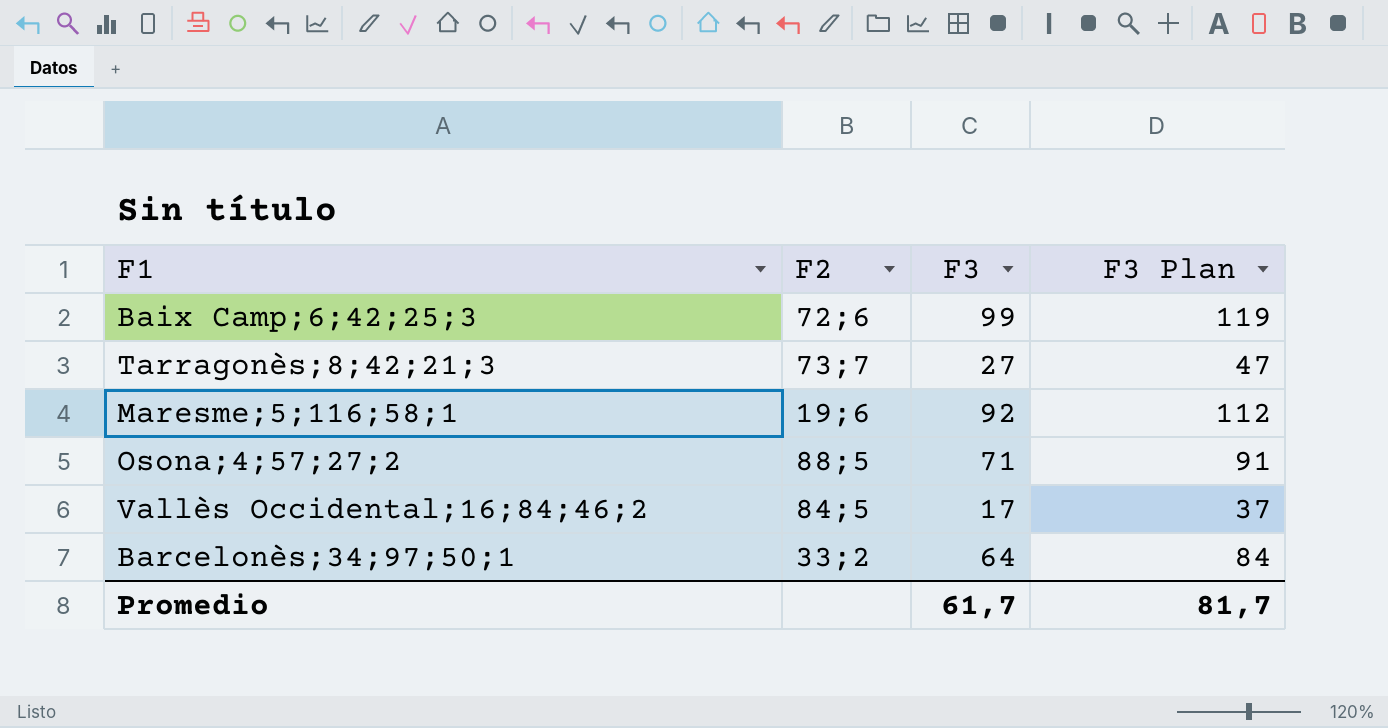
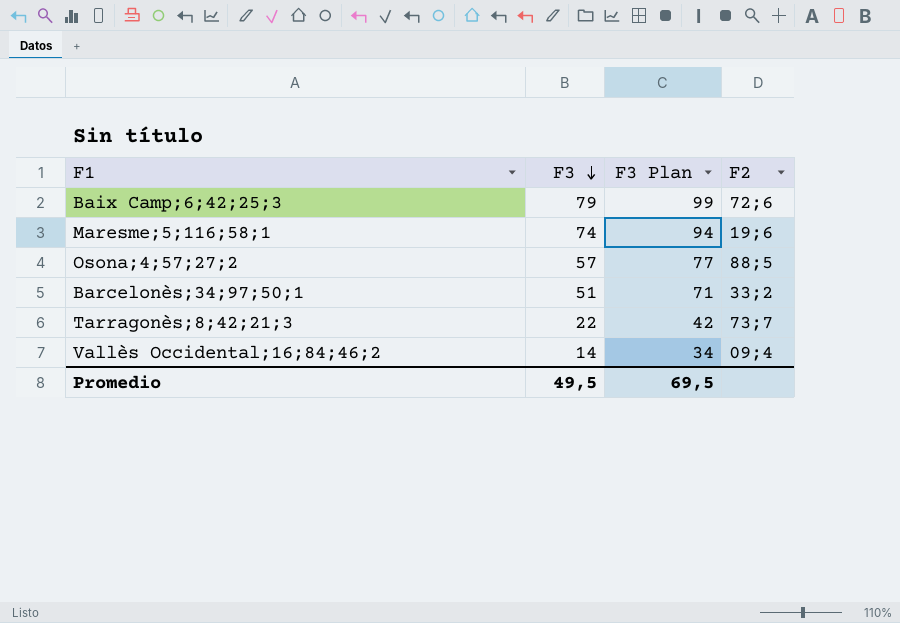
row order: none -> F3 descending
column F2 | position: 2 -> 4
Baix Camp;6;42;25;3 | F3: 99 -> 79
Baix Camp;6;42;25;3 | F3 Plan: 119 -> 99
Maresme;5;116;58;1 | F3: 92 -> 74
Maresme;5;116;58;1 | F3 Plan: 112 -> 94
Osona;4;57;27;2 | F3: 71 -> 57
Osona;4;57;27;2 | F3 Plan: 91 -> 77
Barcelonès;34;97;50;1 | F3: 64 -> 51
Barcelonès;34;97;50;1 | F3 Plan: 84 -> 71
Tarragonès;8;42;21;3 | F3: 27 -> 22
Tarragonès;8;42;21;3 | F3 Plan: 47 -> 42
Vallès Occidental;16;84;46;2 | F3: 17 -> 14
Vallès Occidental;16;84;46;2 | F3 Plan: 37 -> 34
Vallès Occidental;16;84;46;2 | F2: 84;5 -> 09;4
Promedio | F3: 61,7 -> 49,5
Promedio | F3 Plan: 81,7 -> 69,5

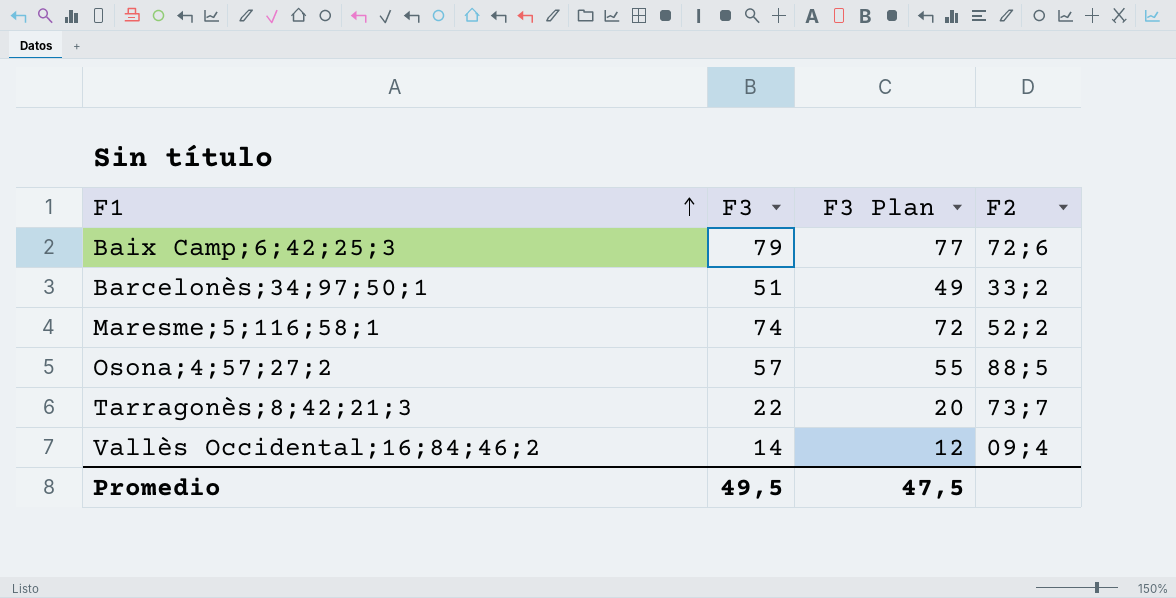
row order: F3 descending -> F1 ascending
column F3 Plan | formula: [F3] + 20 -> [F3] - 2
Maresme;5;116;58;1 | F2: 19;6 -> 52;2
Promedio | F3 Plan: 69,5 -> 47,5

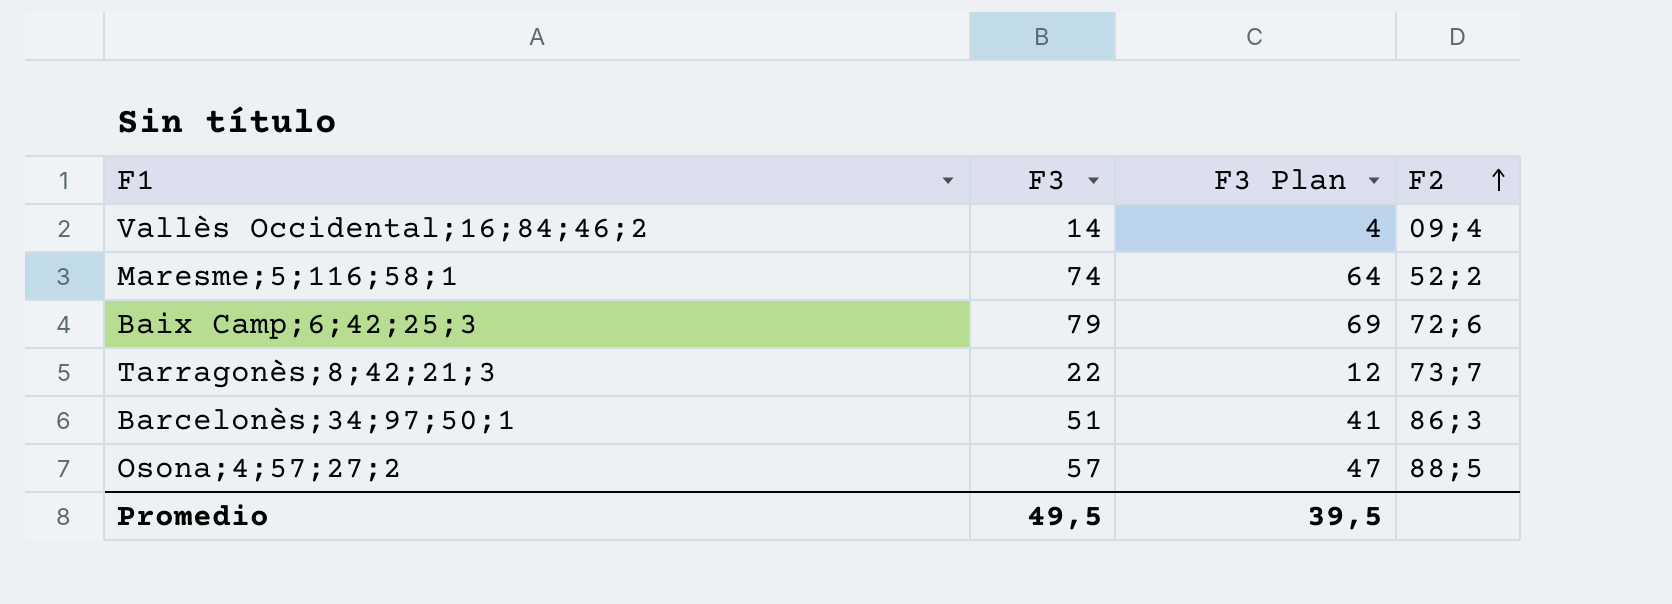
row order: F1 ascending -> F2 ascending
column F3 Plan | formula: [F3] - 2 -> [F3] - 10
Barcelonès;34;97;50;1 | F2: 33;2 -> 86;3
Promedio | F3 Plan: 47,5 -> 39,5

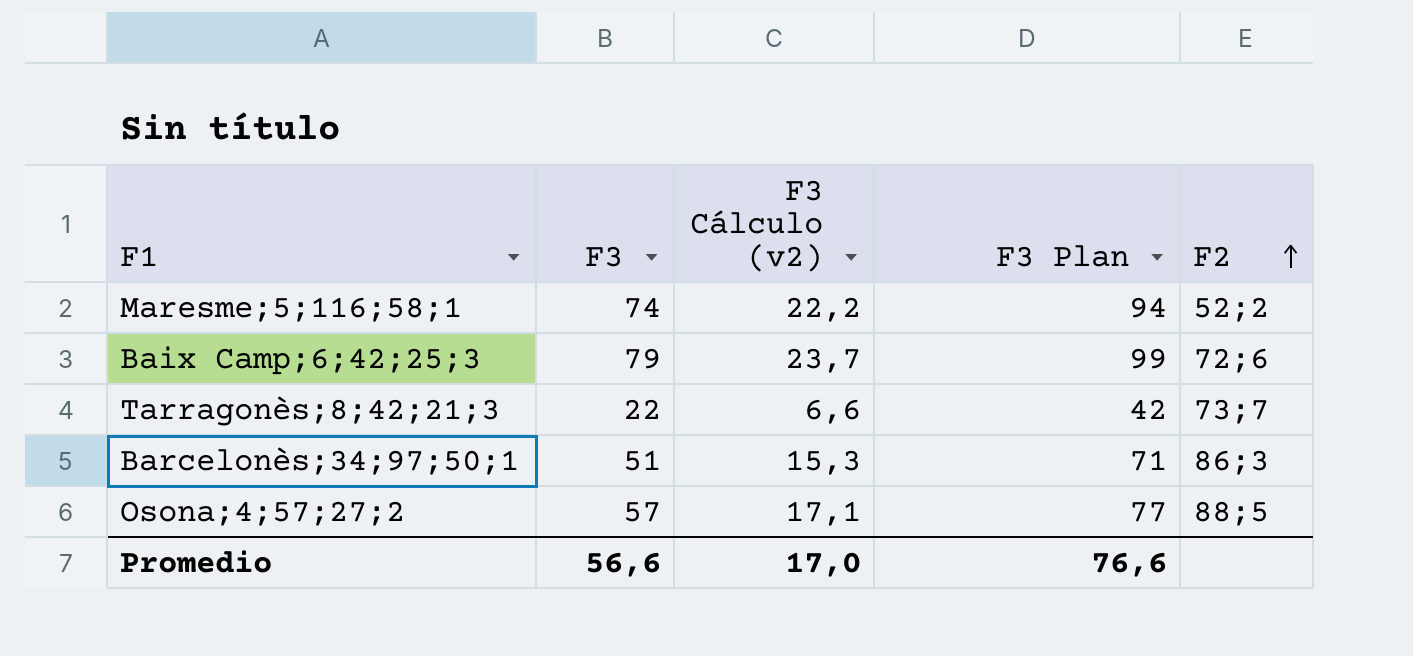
column F3 Cálculo (v2) | formula: none -> [F3] * 0,3
column F3 Plan | formula: [F3] - 10 -> [F3] + 20
row Vallès Occidental;16;84;46;2: 14 | 4 | 09;4 -> none
Promedio | F3: 49,5 -> 56,6
Promedio | F3 Plan: 39,5 -> 76,6

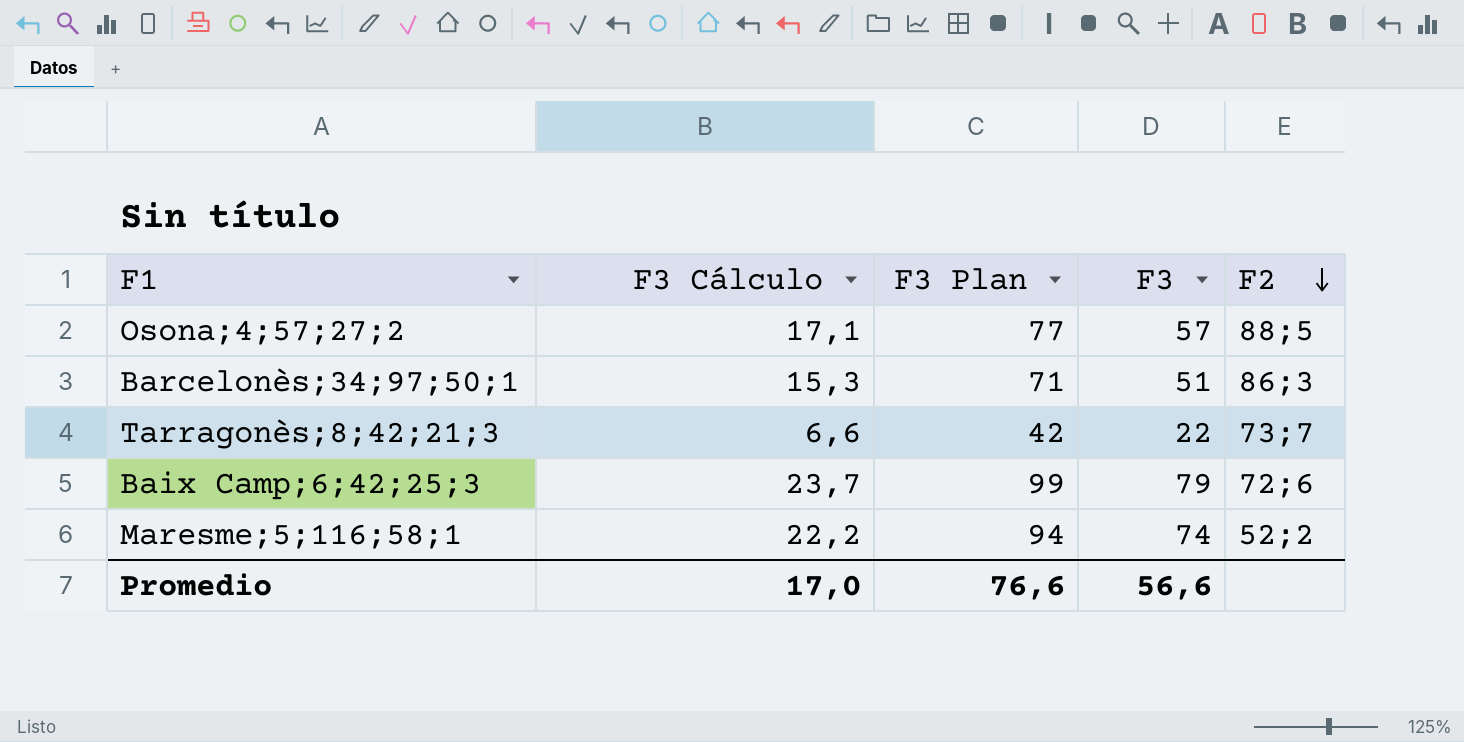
row order: F2 ascending -> F2 descending
column name: F3 Cálculo (v2) -> F3 Cálculo
column F3 | position: 2 -> 4

